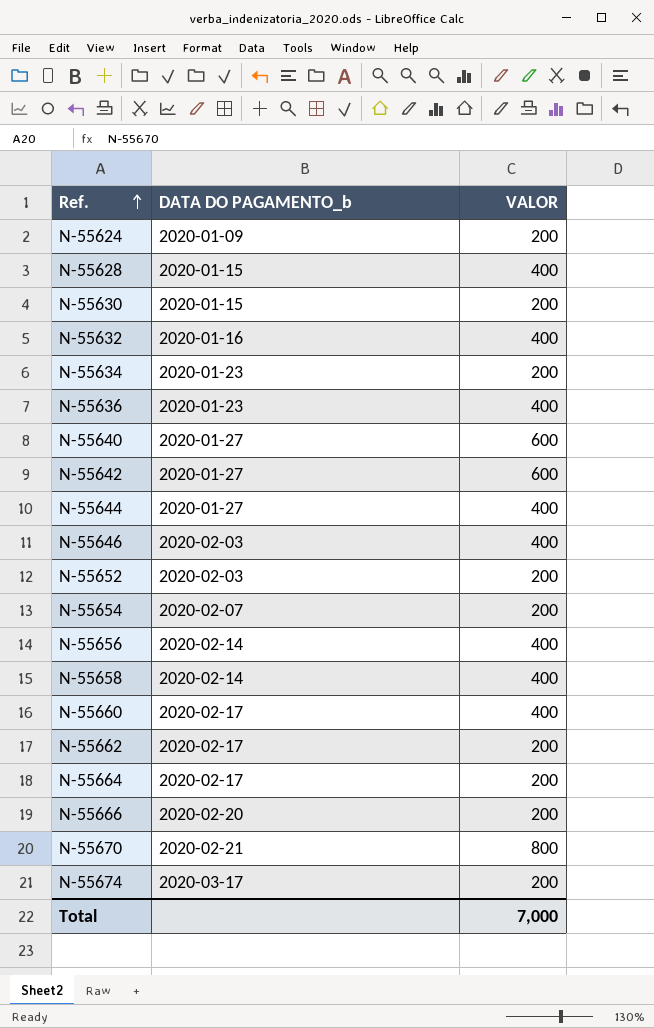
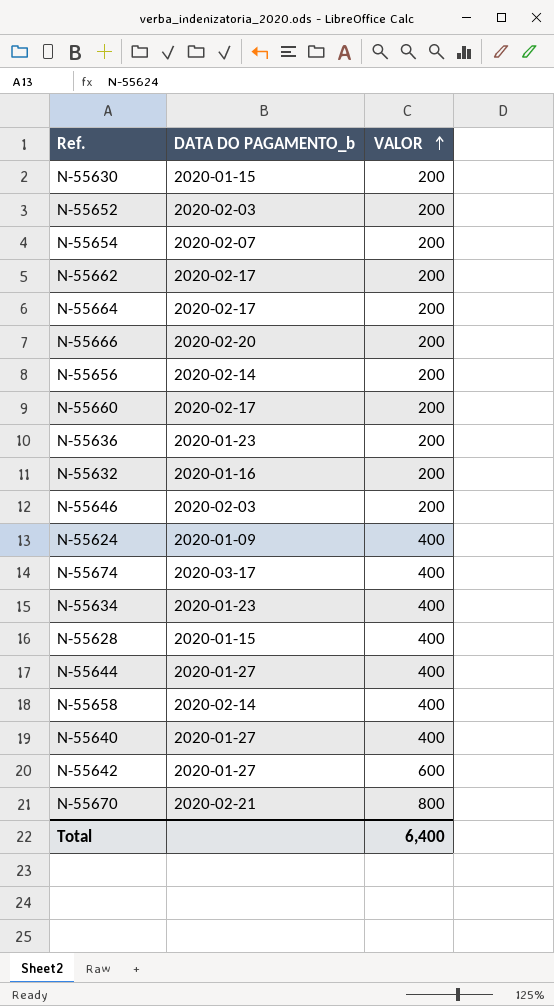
row order: Ref. ascending -> VALOR ascending
N-55656 | VALOR: 400 -> 200
N-55660 | VALOR: 400 -> 200
N-55636 | VALOR: 400 -> 200
N-55632 | VALOR: 400 -> 200
N-55646 | VALOR: 400 -> 200
N-55624 | VALOR: 200 -> 400
N-55674 | VALOR: 200 -> 400
N-55634 | VALOR: 200 -> 400
N-55640 | VALOR: 600 -> 400
Total | VALOR: 7,000 -> 6,400

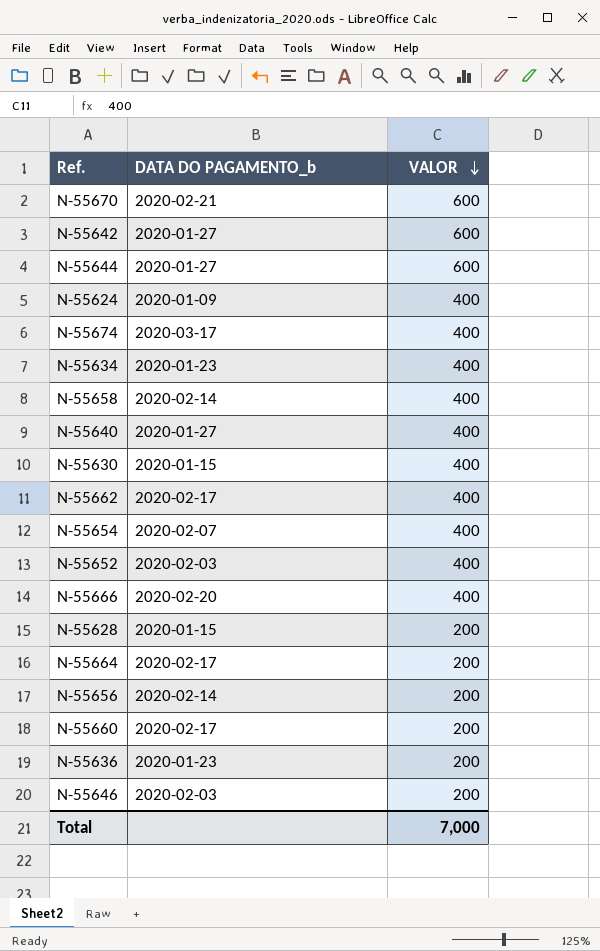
row order: VALOR ascending -> VALOR descending
row N-55632: 2020-01-16 | 200 -> none
N-55670 | VALOR: 800 -> 600
N-55644 | VALOR: 400 -> 600
N-55630 | VALOR: 200 -> 400
N-55662 | VALOR: 200 -> 400
N-55654 | VALOR: 200 -> 400
N-55652 | VALOR: 200 -> 400
N-55666 | VALOR: 200 -> 400
N-55628 | VALOR: 400 -> 200
Total | VALOR: 6,400 -> 7,000

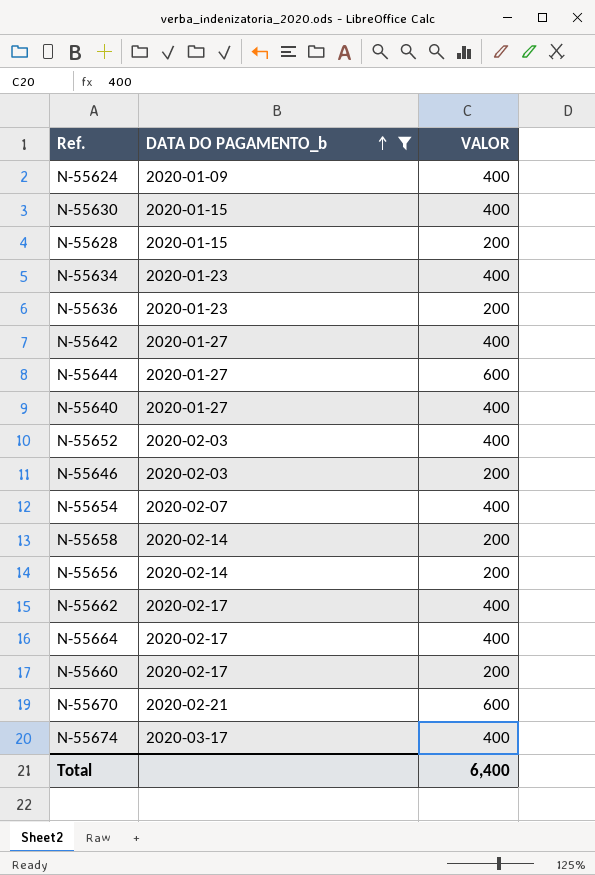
filter: none -> DATA DO PAGAMENTO_b != 2020-02-20
row order: VALOR descending -> DATA DO PAGAMENTO_b ascending
N-55642 | VALOR: 600 -> 400
N-55658 | VALOR: 400 -> 200
N-55664 | VALOR: 200 -> 400
Total | VALOR: 7,000 -> 6,400

